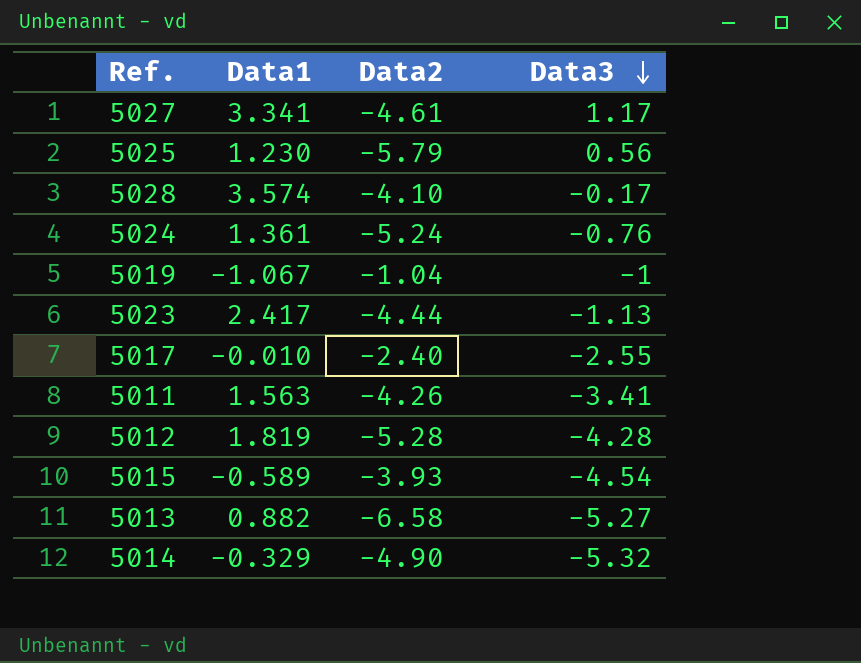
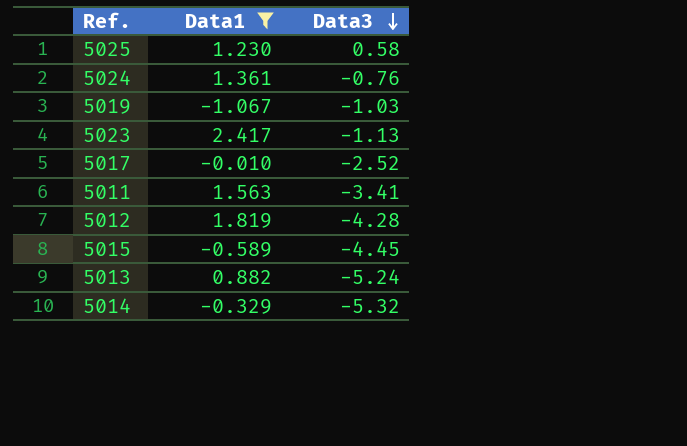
filter: none -> Data1 <= 2.417
column Data2 | position: 3 -> none
5025 | Data3: 0.56 -> 0.58
5019 | Data3: -1 -> -1.03
5017 | Data3: -2.55 -> -2.52
5015 | Data3: -4.54 -> -4.45
5013 | Data3: -5.27 -> -5.24

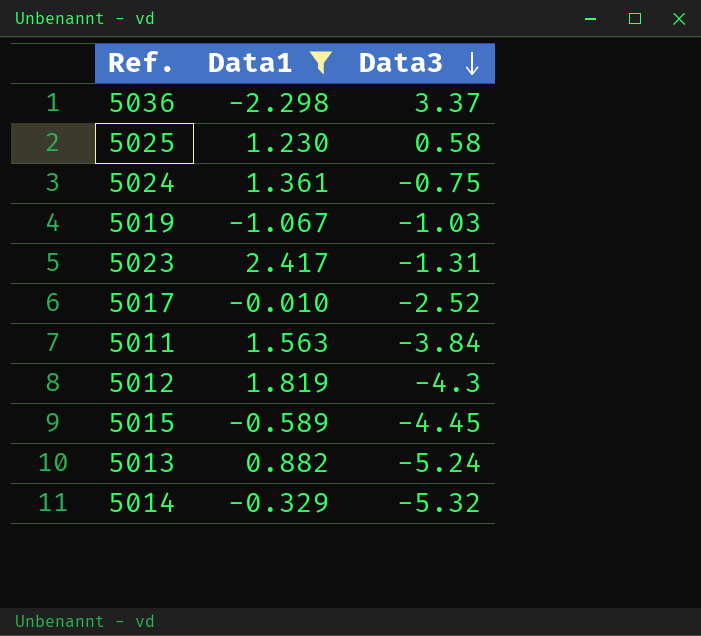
row 5036: none -> -2.298 | 3.37
5024 | Data3: -0.76 -> -0.75
5023 | Data3: -1.13 -> -1.31
5011 | Data3: -3.41 -> -3.84
5012 | Data3: -4.28 -> -4.3

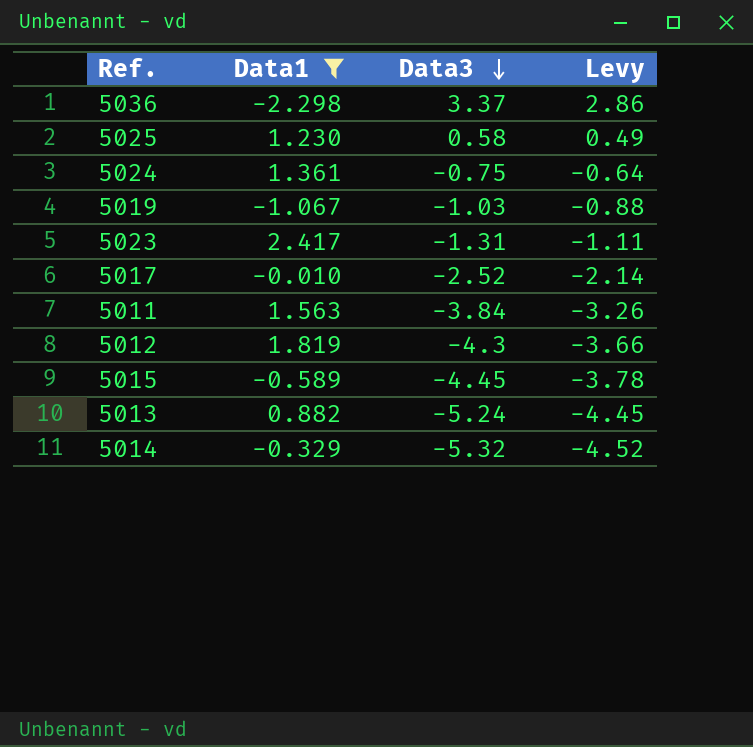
column Levy | formula: none -> [Data3] * 0.85

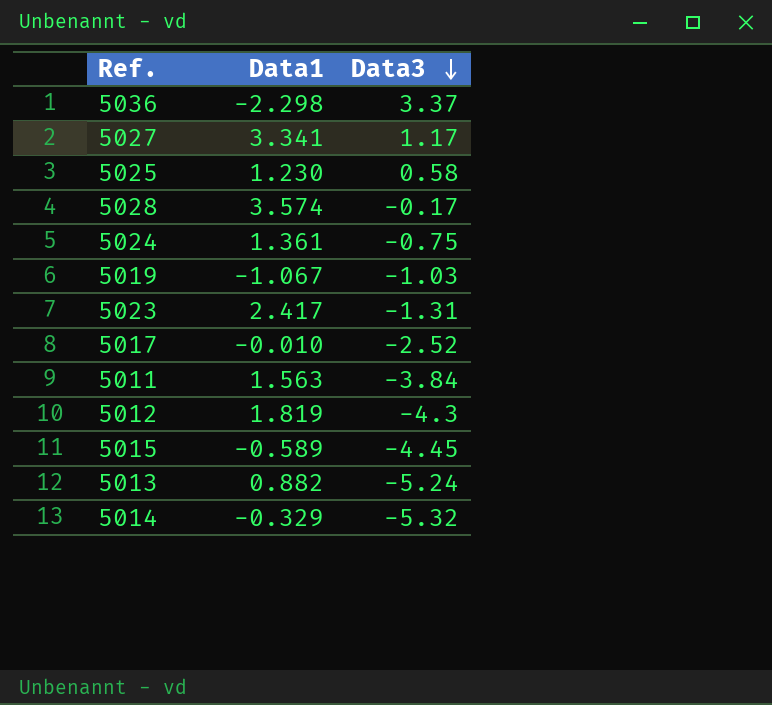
filter: Data1 <= 2.417 -> none
column Levy | formula: [Data3] * 0.85 -> none

